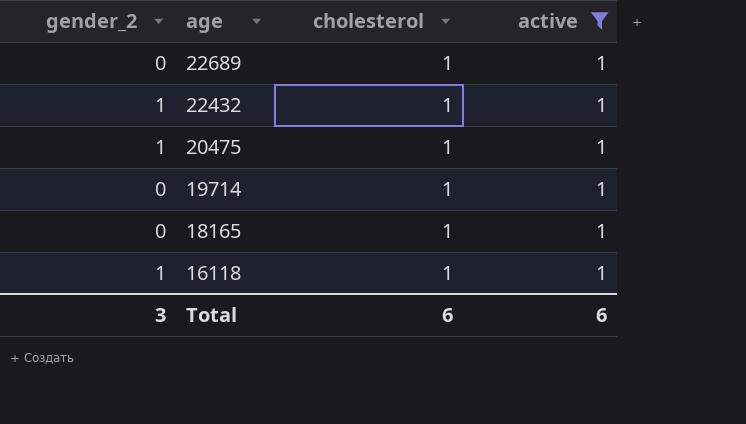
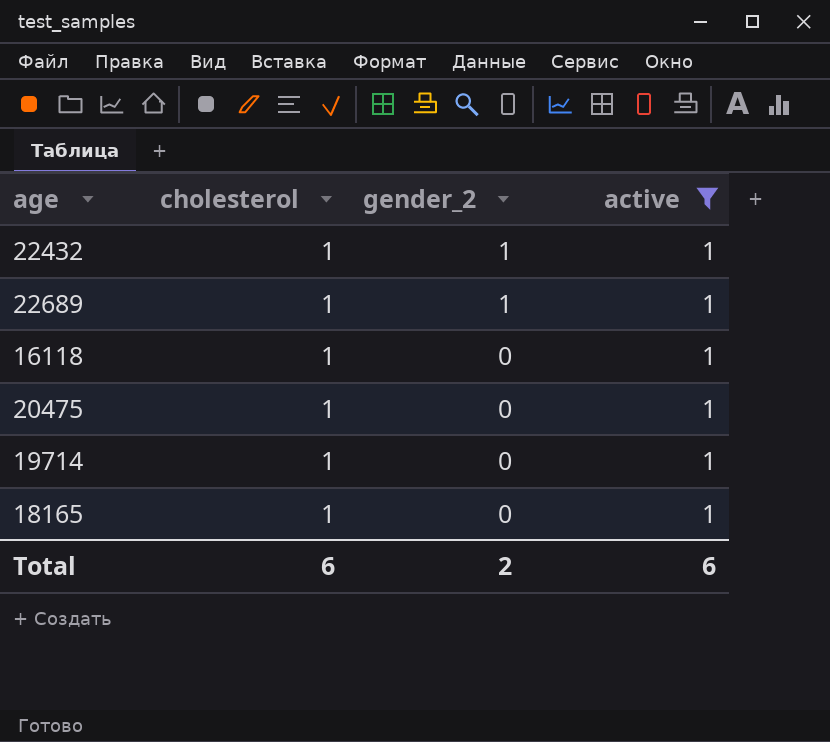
row order: age descending -> gender_2 descending
column gender_2 | position: 1 -> 3
22689 | gender_2: 0 -> 1
16118 | gender_2: 1 -> 0
20475 | gender_2: 1 -> 0
Total | gender_2: 3 -> 2

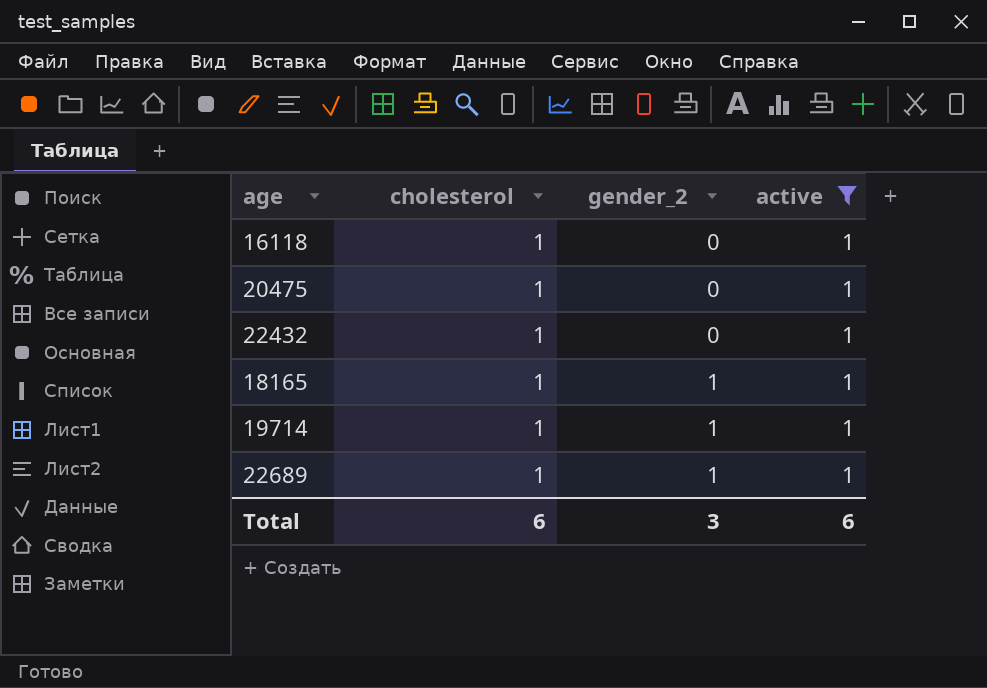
row order: gender_2 descending -> gender_2 ascending
22432 | gender_2: 1 -> 0
18165 | gender_2: 0 -> 1
19714 | gender_2: 0 -> 1
Total | gender_2: 2 -> 3

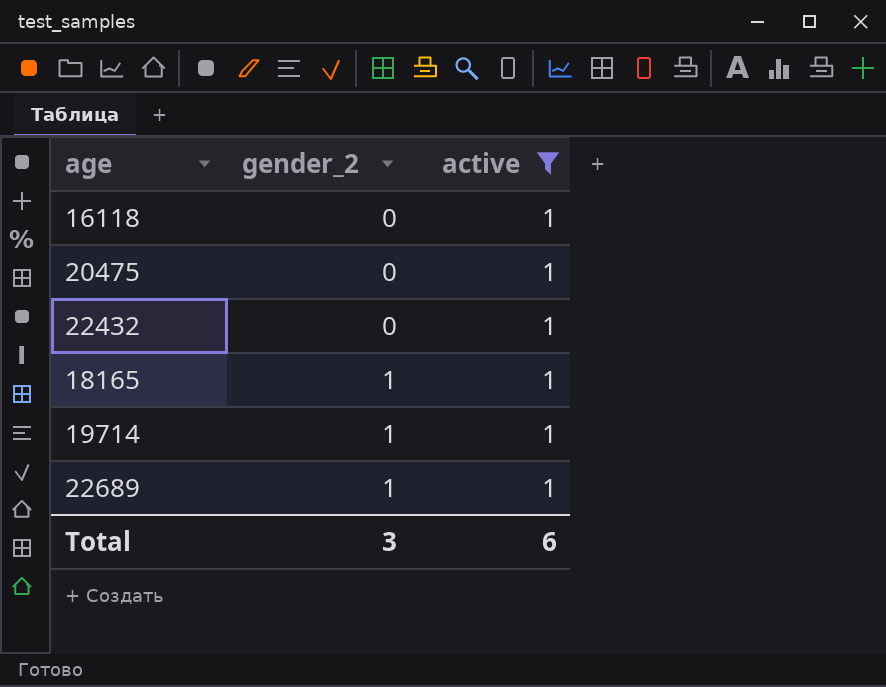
column cholesterol | position: 2 -> none

